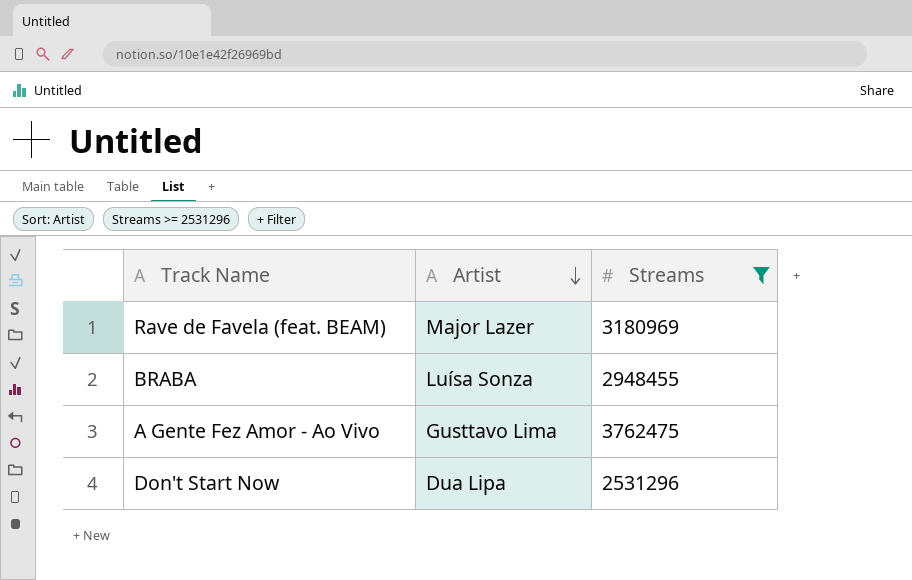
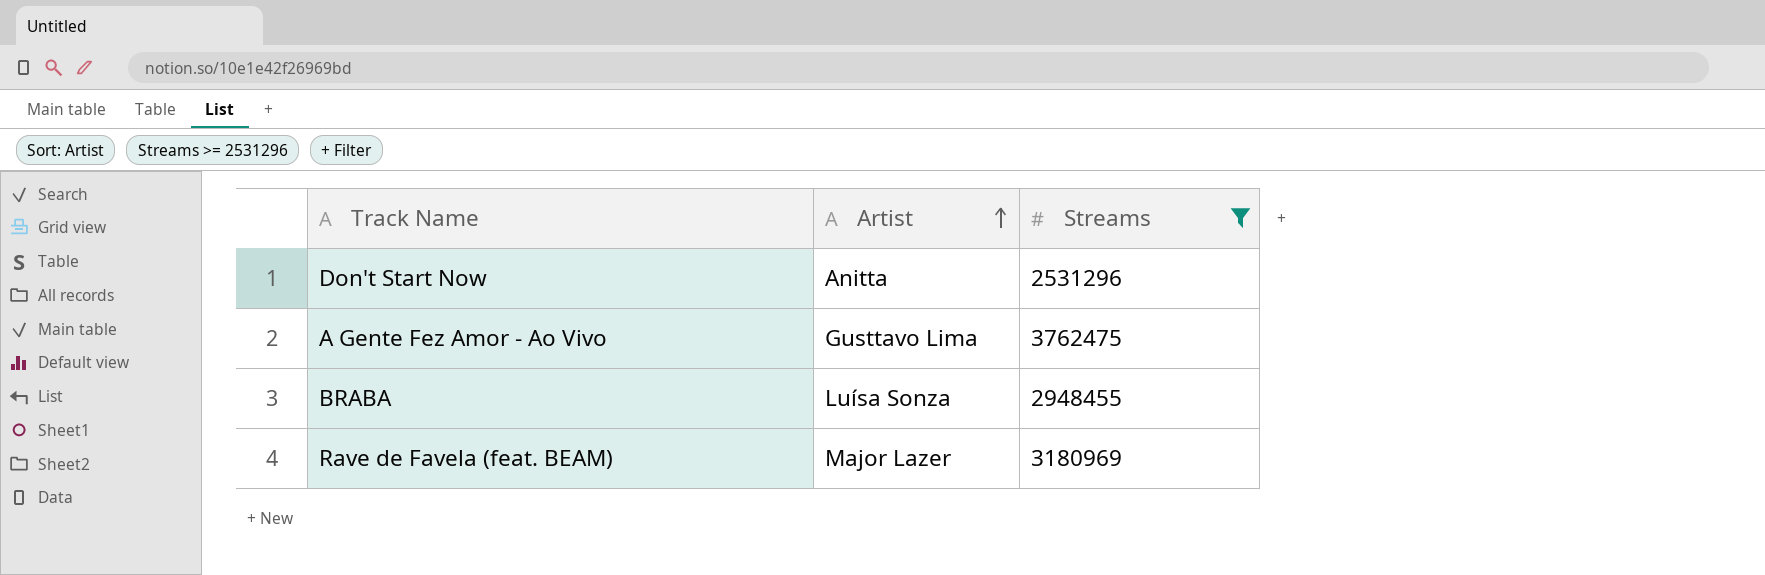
row order: Artist descending -> Artist ascending
Don't Start Now | Artist: Dua Lipa -> Anitta

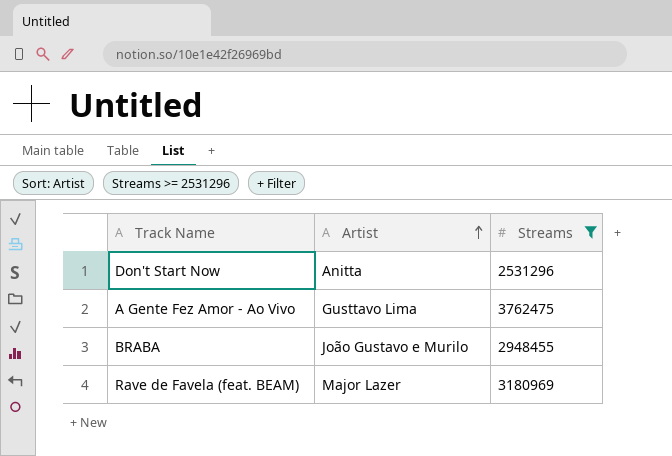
BRABA | Artist: Luísa Sonza -> João Gustavo e Murilo

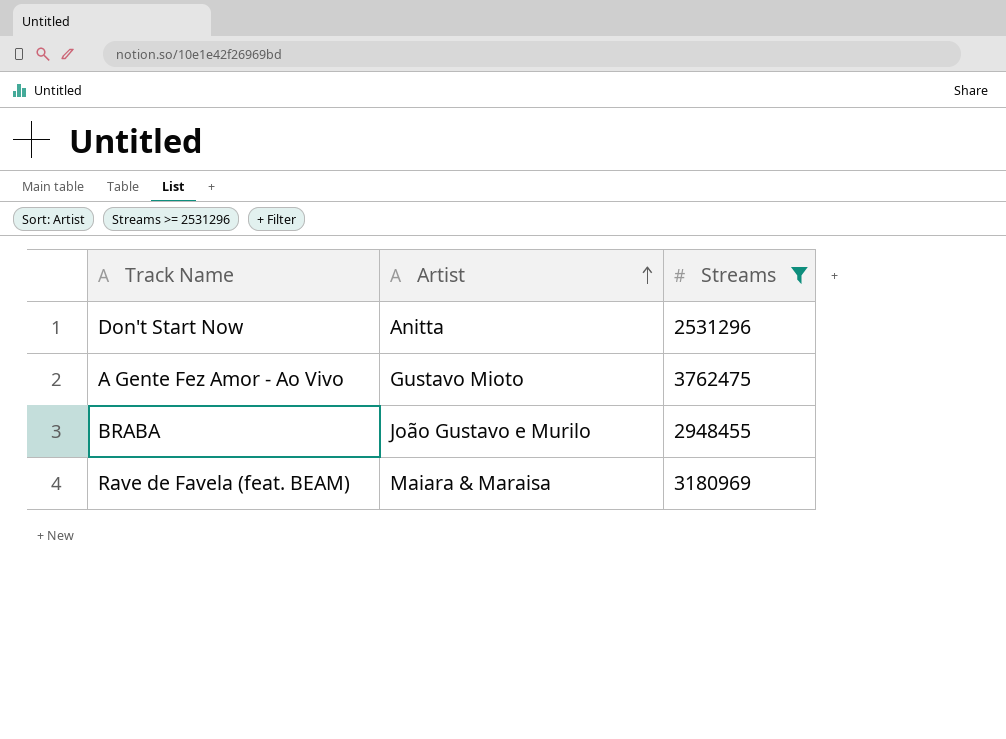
A Gente Fez Amor - Ao Vivo | Artist: Gusttavo Lima -> Gustavo Mioto
Rave de Favela (feat. BEAM) | Artist: Major Lazer -> Maiara & Maraisa

